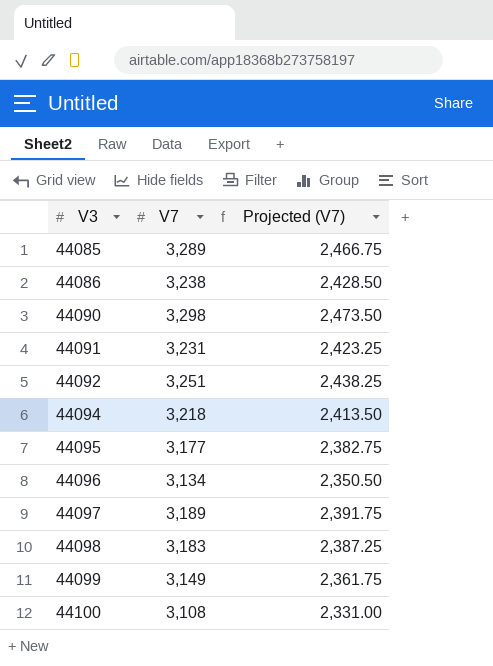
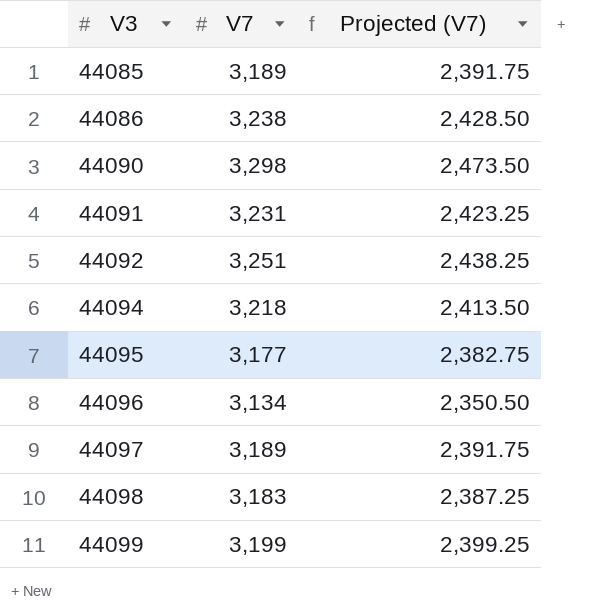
row 44100: 3,108 | 2,331.00 -> none
44085 | V7: 3,289 -> 3,189
44085 | Projected (V7): 2,466.75 -> 2,391.75
44099 | V7: 3,149 -> 3,199
44099 | Projected (V7): 2,361.75 -> 2,399.25

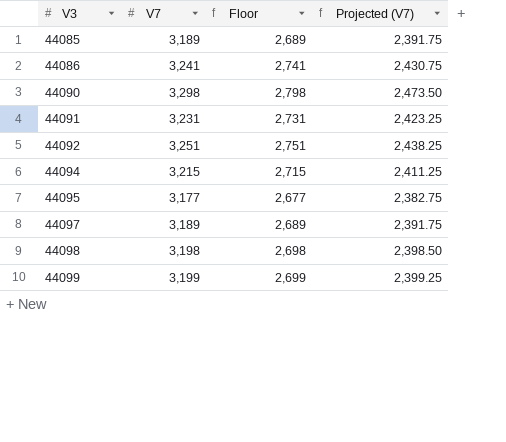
column Floor | formula: none -> [V7] - 500
row 44096: 3,134 | 2,350.50 -> none
44086 | V7: 3,238 -> 3,241
44086 | Projected (V7): 2,428.50 -> 2,430.75
44094 | V7: 3,218 -> 3,215
44094 | Projected (V7): 2,413.50 -> 2,411.25
44098 | V7: 3,183 -> 3,198
44098 | Projected (V7): 2,387.25 -> 2,398.50

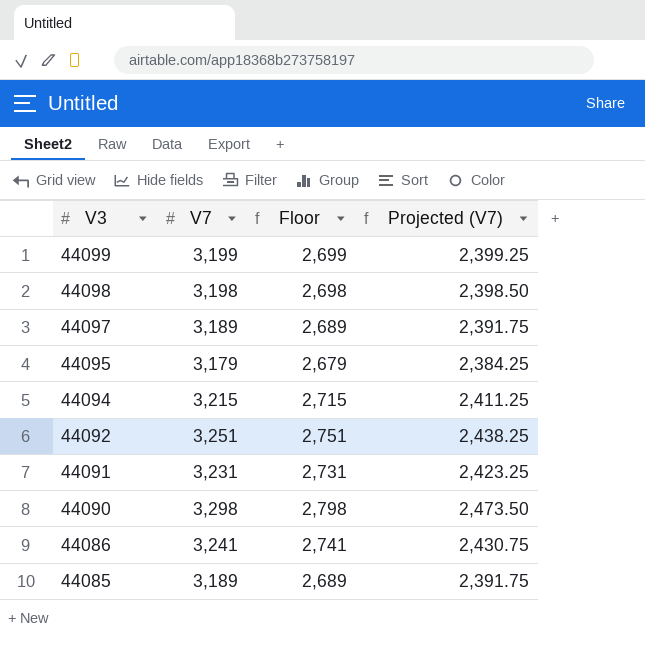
row order: V3 ascending -> V3 descending
44095 | V7: 3,177 -> 3,179
44095 | Floor: 2,677 -> 2,679
44095 | Projected (V7): 2,382.75 -> 2,384.25

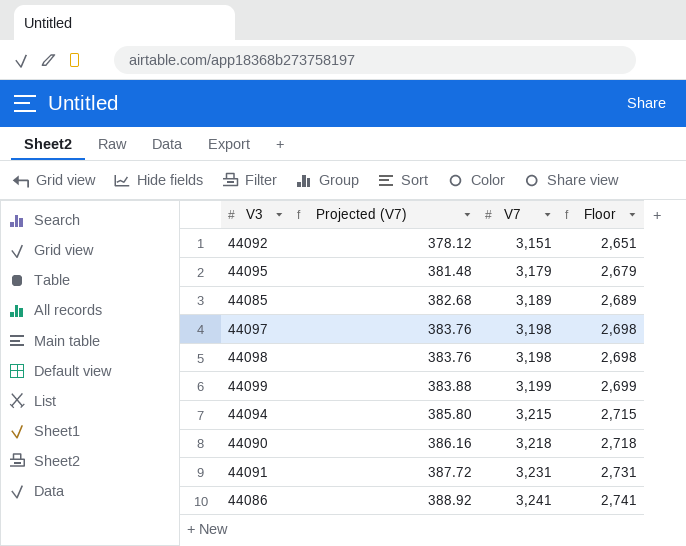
row order: V3 descending -> Projected (V7) ascending
column Projected (V7) | formula: [V7] * 0.75 -> [V7] * 0.12
column Projected (V7) | position: 4 -> 2
44092 | V7: 3,251 -> 3,151
44092 | Floor: 2,751 -> 2,651
44097 | V7: 3,189 -> 3,198
44097 | Floor: 2,689 -> 2,698
44090 | V7: 3,298 -> 3,218
44090 | Floor: 2,798 -> 2,718

